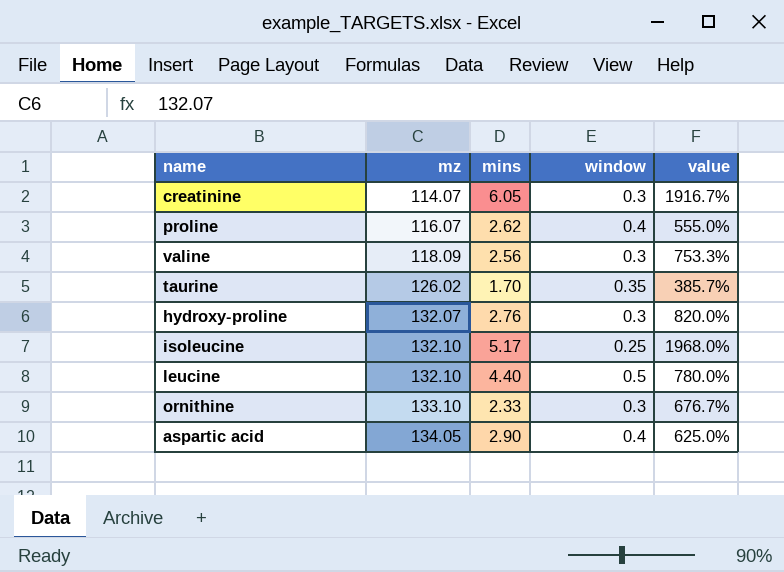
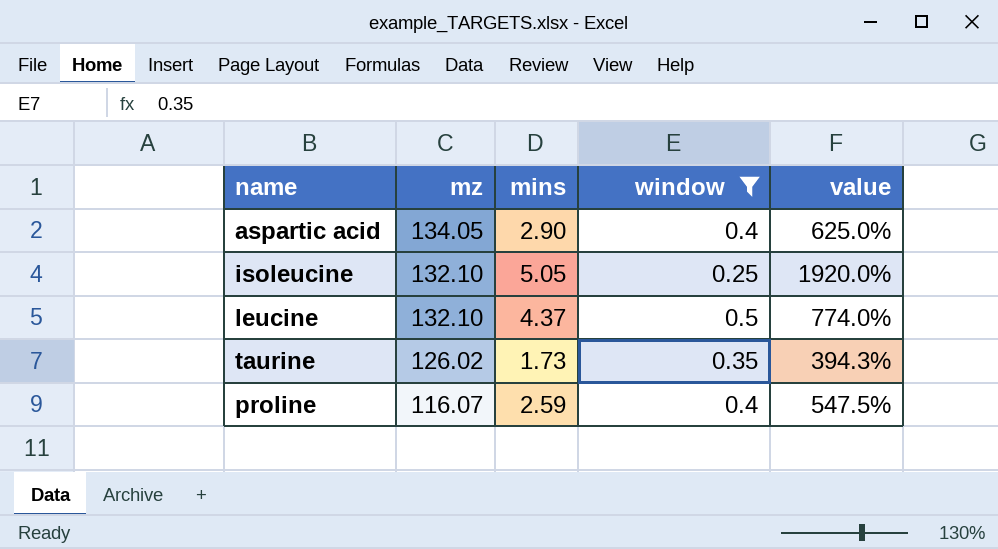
filter: none -> window != 0.3
row order: mz ascending -> mz descending
isoleucine | mins: 5.17 -> 5.05
isoleucine | value: 1968.0% -> 1920.0%
leucine | mins: 4.40 -> 4.37
leucine | value: 780.0% -> 774.0%
taurine | mins: 1.70 -> 1.73
taurine | value: 385.7% -> 394.3%
proline | mins: 2.62 -> 2.59
proline | value: 555.0% -> 547.5%

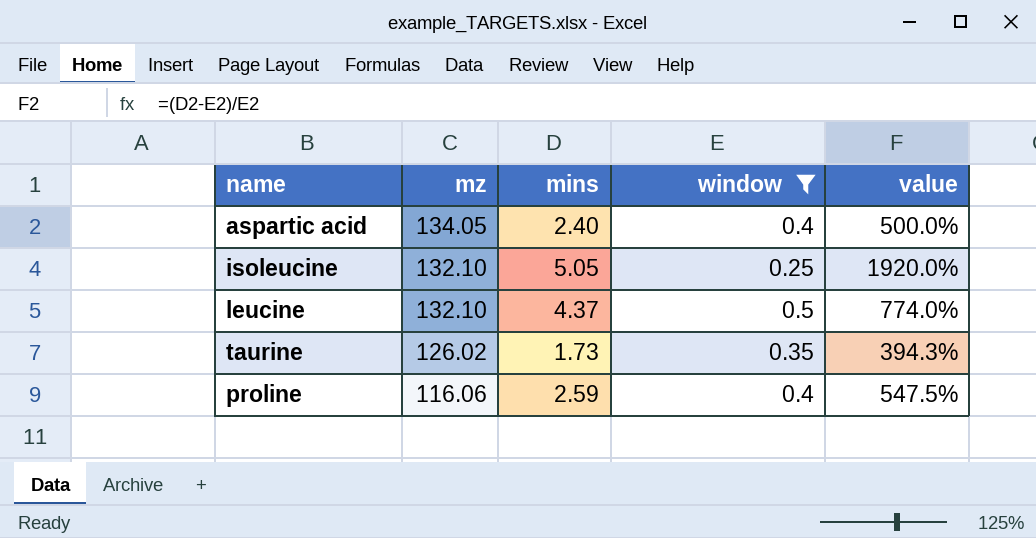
aspartic acid | mins: 2.90 -> 2.40
aspartic acid | value: 625.0% -> 500.0%
proline | mz: 116.07 -> 116.06

